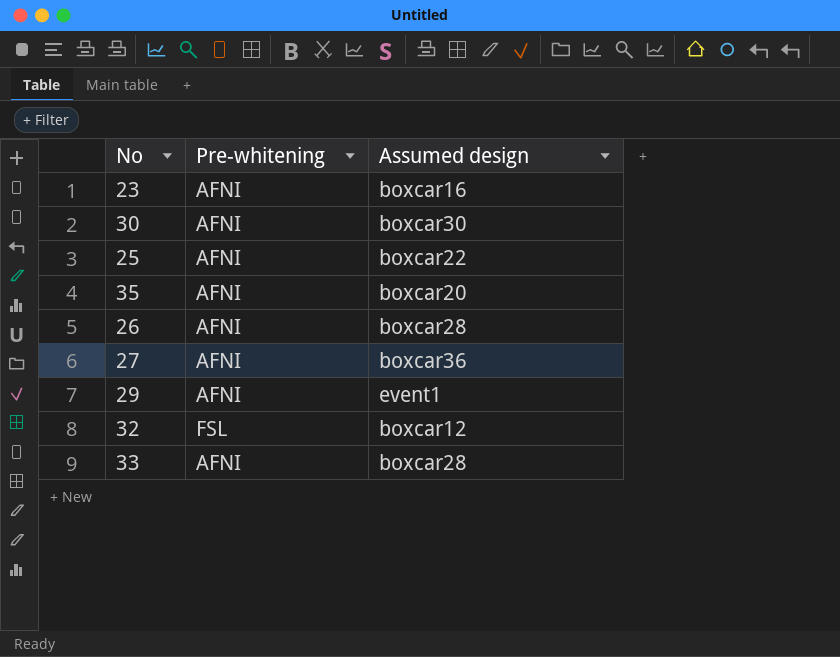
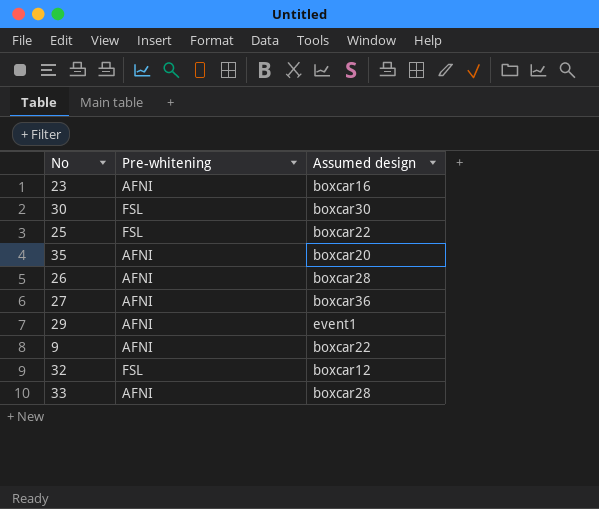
30 | Pre-whitening: AFNI -> FSL
25 | Pre-whitening: AFNI -> FSL
row 9: none -> AFNI | boxcar22

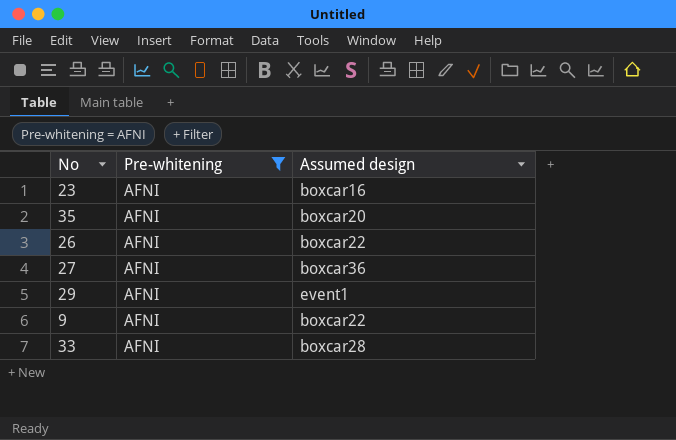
filter: none -> Pre-whitening = AFNI
26 | Assumed design: boxcar28 -> boxcar22

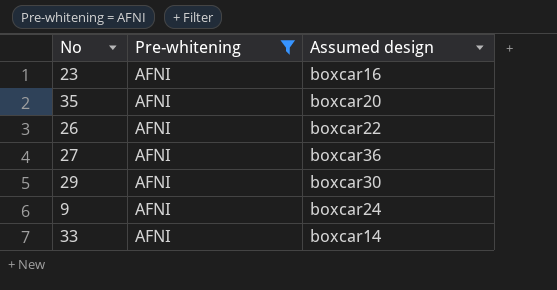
29 | Assumed design: event1 -> boxcar30
9 | Assumed design: boxcar22 -> boxcar24
33 | Assumed design: boxcar28 -> boxcar14

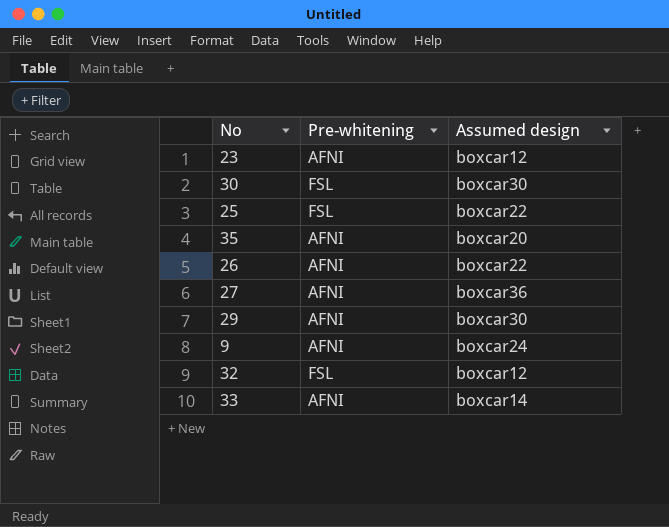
filter: Pre-whitening = AFNI -> none
23 | Assumed design: boxcar16 -> boxcar12

